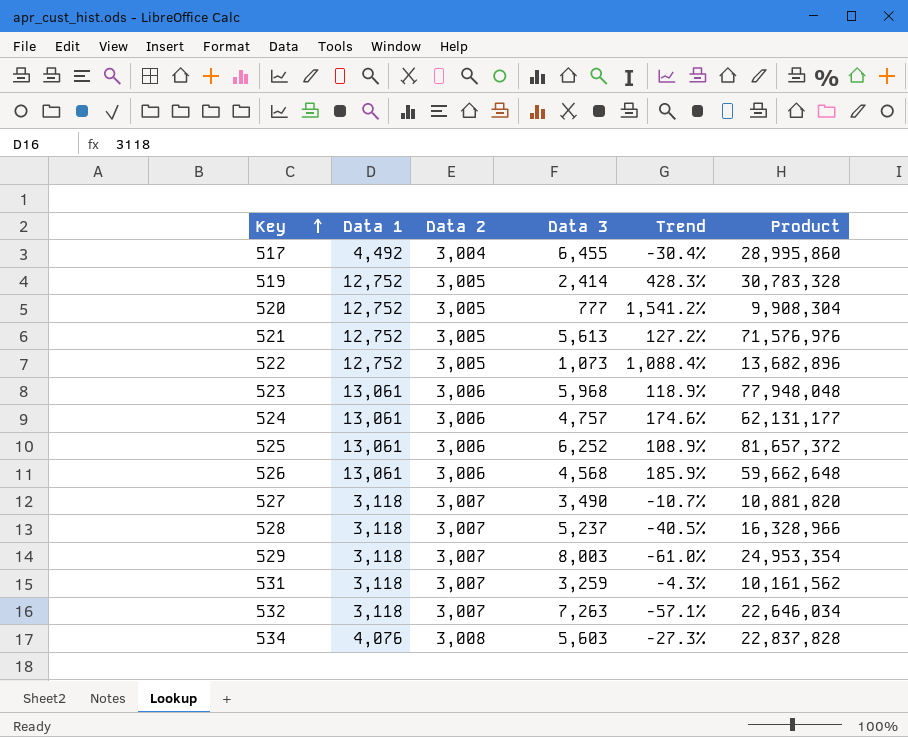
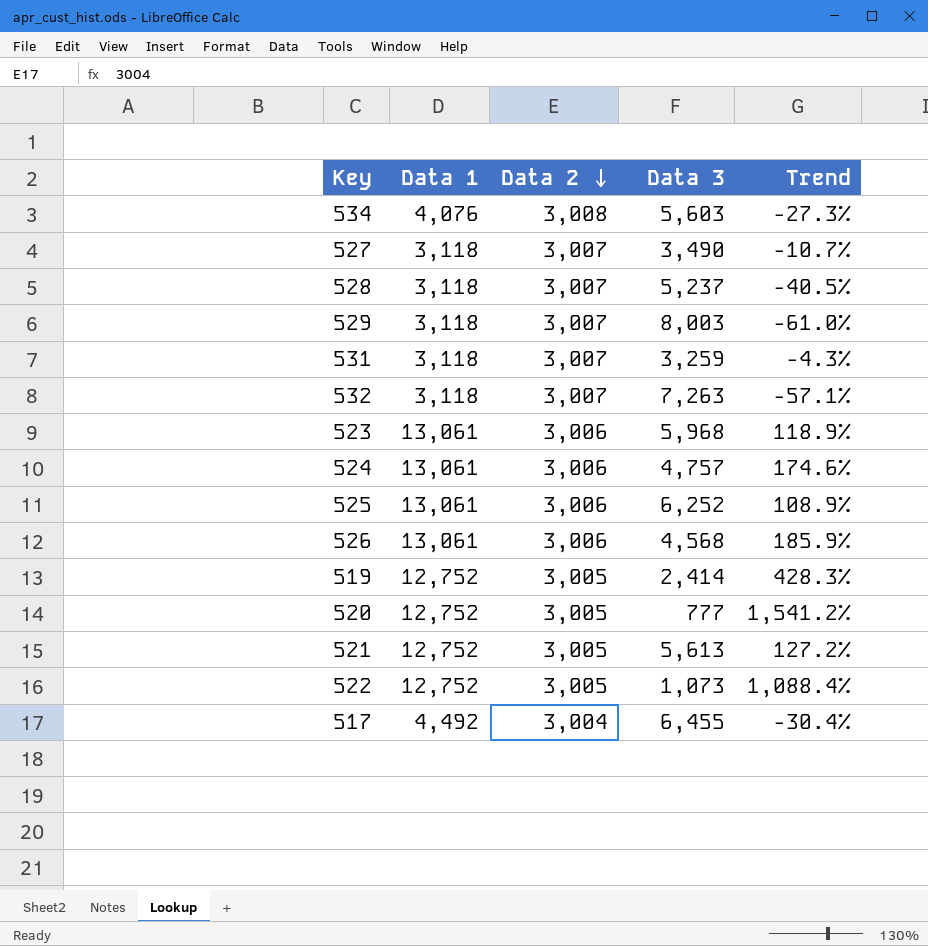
row order: Key ascending -> Data 2 descending
column Product | formula: [Data 1] * [Data 3] -> none

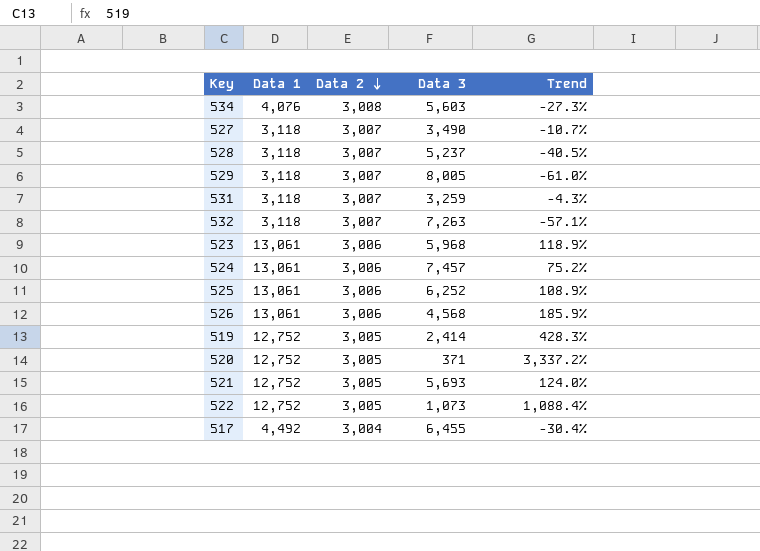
529 | Data 3: 8,003 -> 8,005
524 | Data 3: 4,757 -> 7,457
524 | Trend: 174.6% -> 75.2%
520 | Data 3: 777 -> 371
520 | Trend: 1,541.2% -> 3,337.2%
521 | Data 3: 5,613 -> 5,693
521 | Trend: 127.2% -> 124.0%

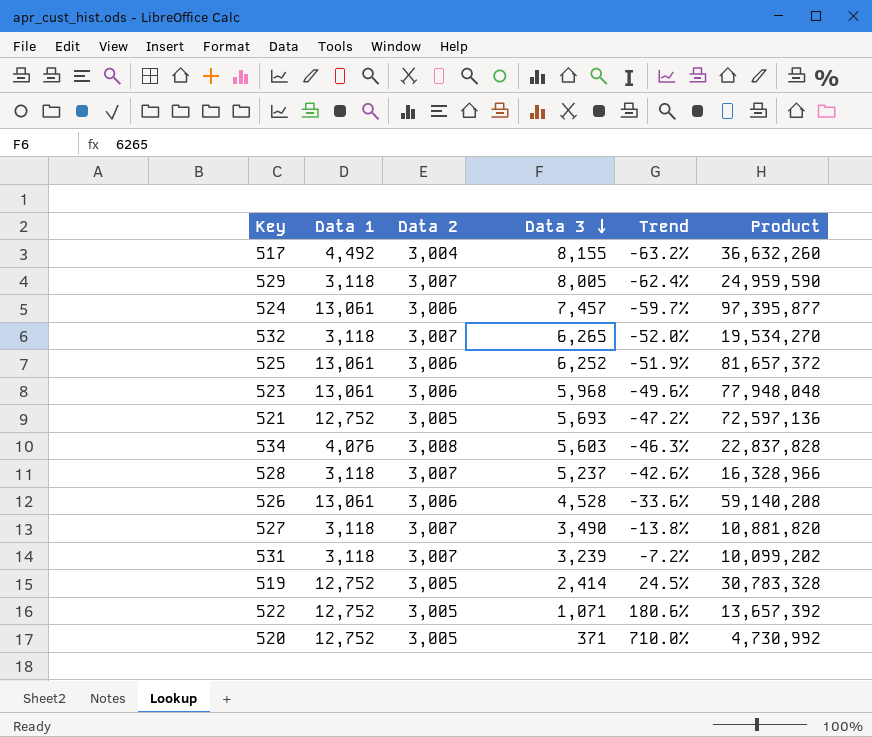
row order: Data 2 descending -> Data 3 descending
column Trend | formula: ([Data 1] - [Data 3]) / [Data 3] -> ([Data 2] - [Data 3]) / [Data 3]
column Product | formula: none -> [Data 1] * [Data 3]
517 | Data 3: 6,455 -> 8,155
532 | Data 3: 7,263 -> 6,265
526 | Data 3: 4,568 -> 4,528
531 | Data 3: 3,259 -> 3,239
522 | Data 3: 1,073 -> 1,071

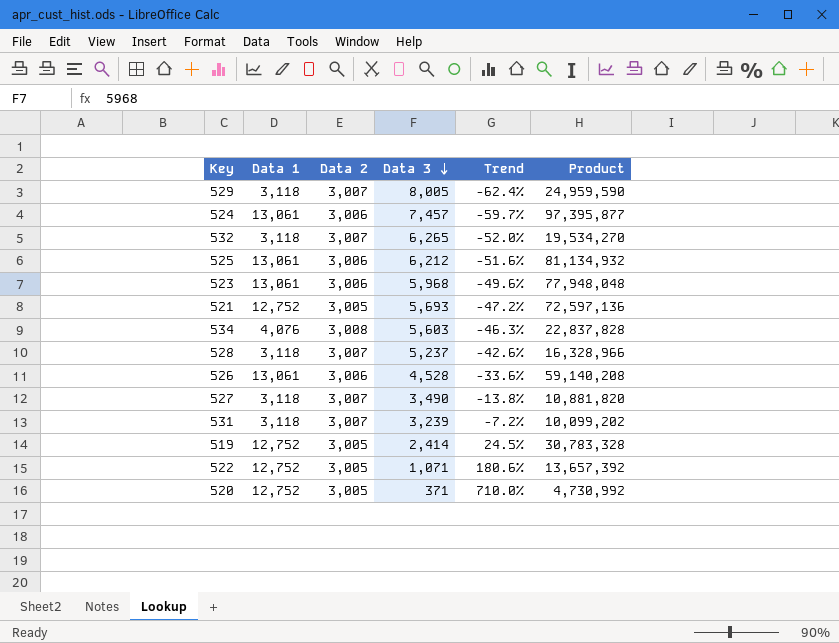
row 517: 4,492 | 3,004 | 8,155 | -63.2% | 36,632,260 -> none
525 | Data 3: 6,252 -> 6,212
525 | Trend: -51.9% -> -51.6%
525 | Product: 81,657,372 -> 81,134,932

